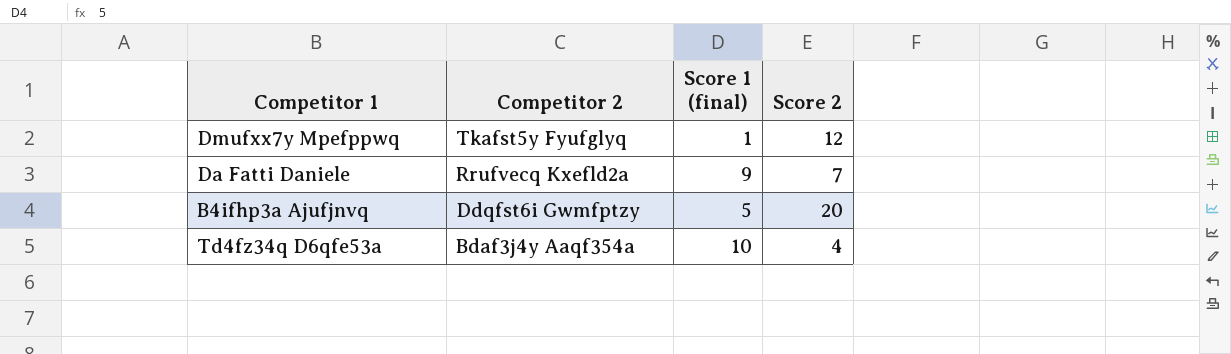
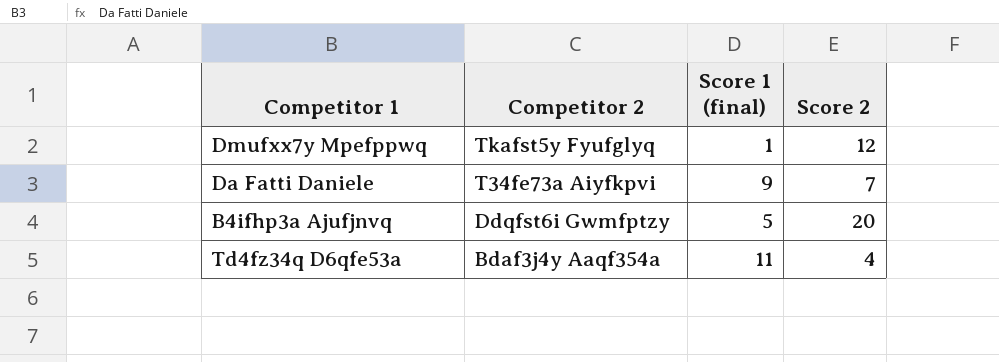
Da Fatti Daniele | Competitor 2: Rrufvecq Kxefld2a -> T34fe73a Aiyfkpvi
Td4fz34q D6qfe53a | Score 1 (final): 10 -> 11

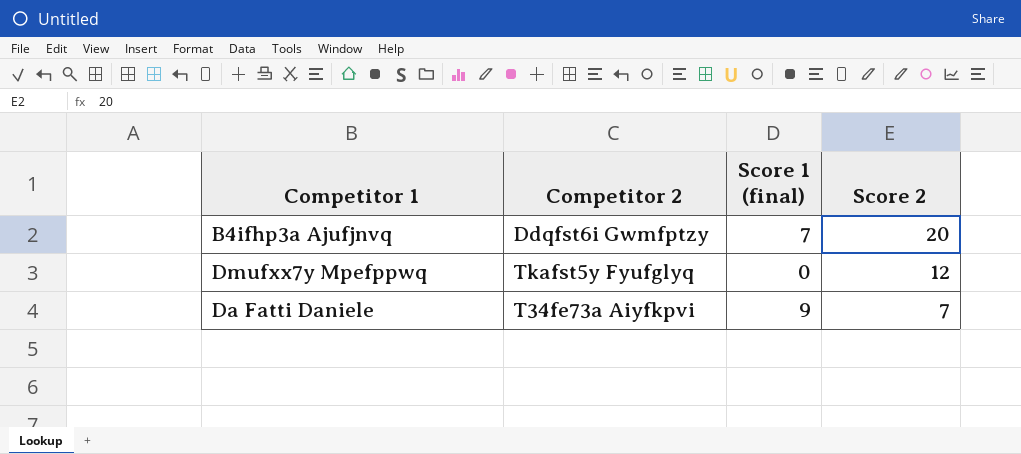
row order: Competitor 2 descending -> Score 2 descending
row Td4fz34q D6qfe53a: Bdaf3j4y Aaqf354a | 11 | 4 -> none
B4ifhp3a Ajufjnvq | Score 1 (final): 5 -> 7
Dmufxx7y Mpefppwq | Score 1 (final): 1 -> 0

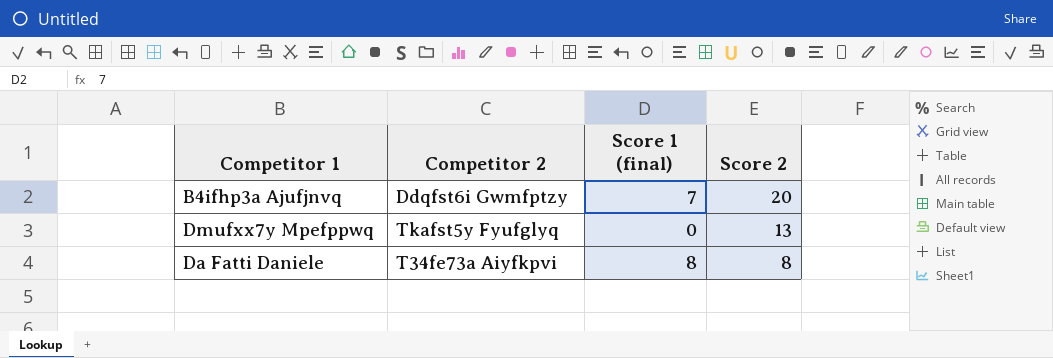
Dmufxx7y Mpefppwq | Score 2: 12 -> 13
Da Fatti Daniele | Score 1 (final): 9 -> 8
Da Fatti Daniele | Score 2: 7 -> 8

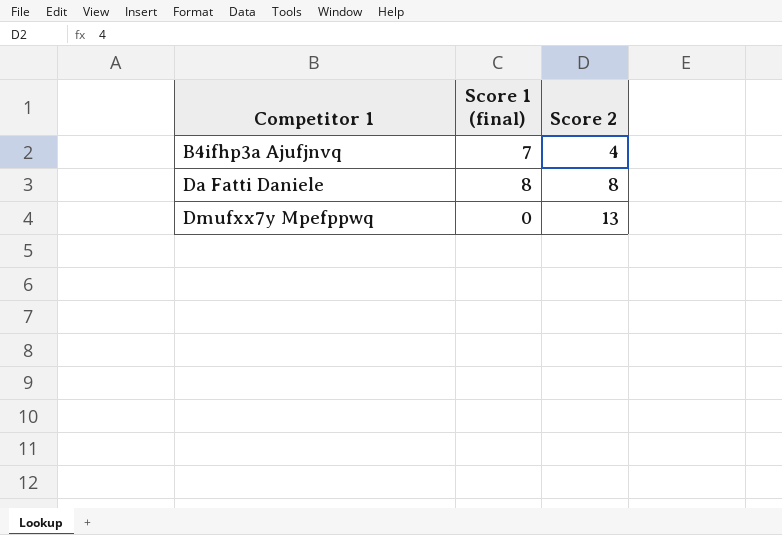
row order: Score 2 descending -> Competitor 1 ascending
column Competitor 2 | position: 2 -> none
B4ifhp3a Ajufjnvq | Score 2: 20 -> 4

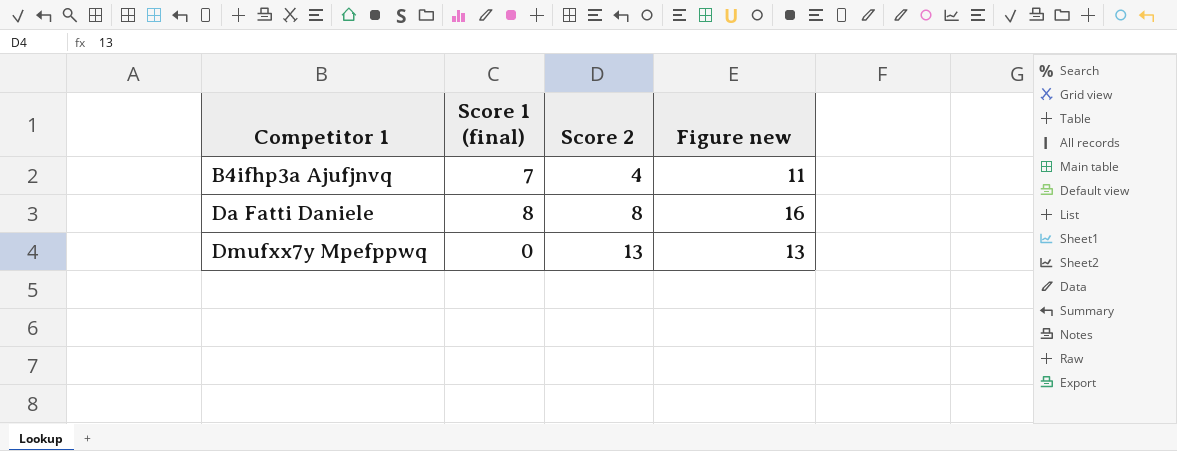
column Figure new | formula: none -> [Score 1 (final)] + [Score 2]

